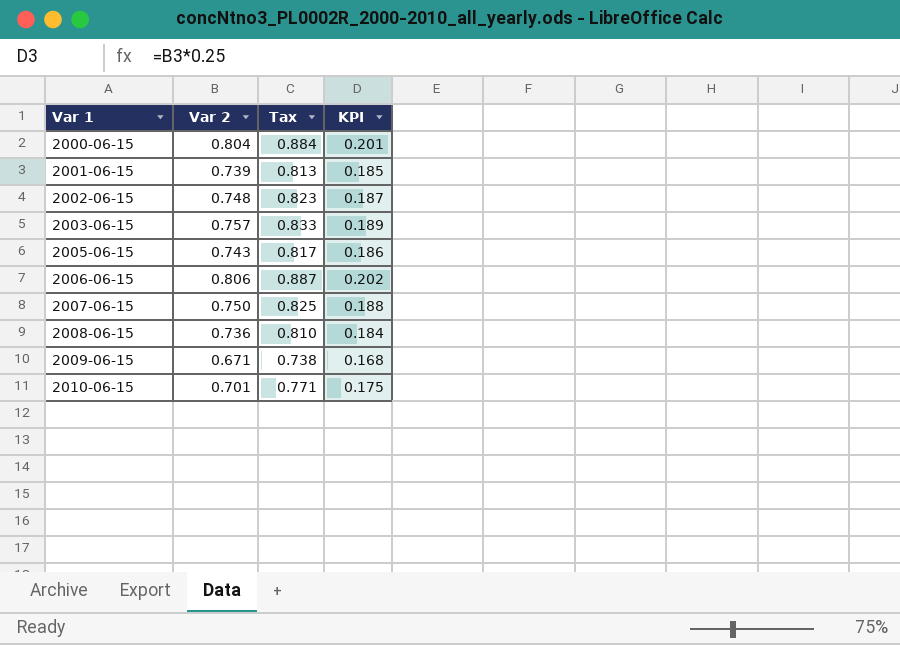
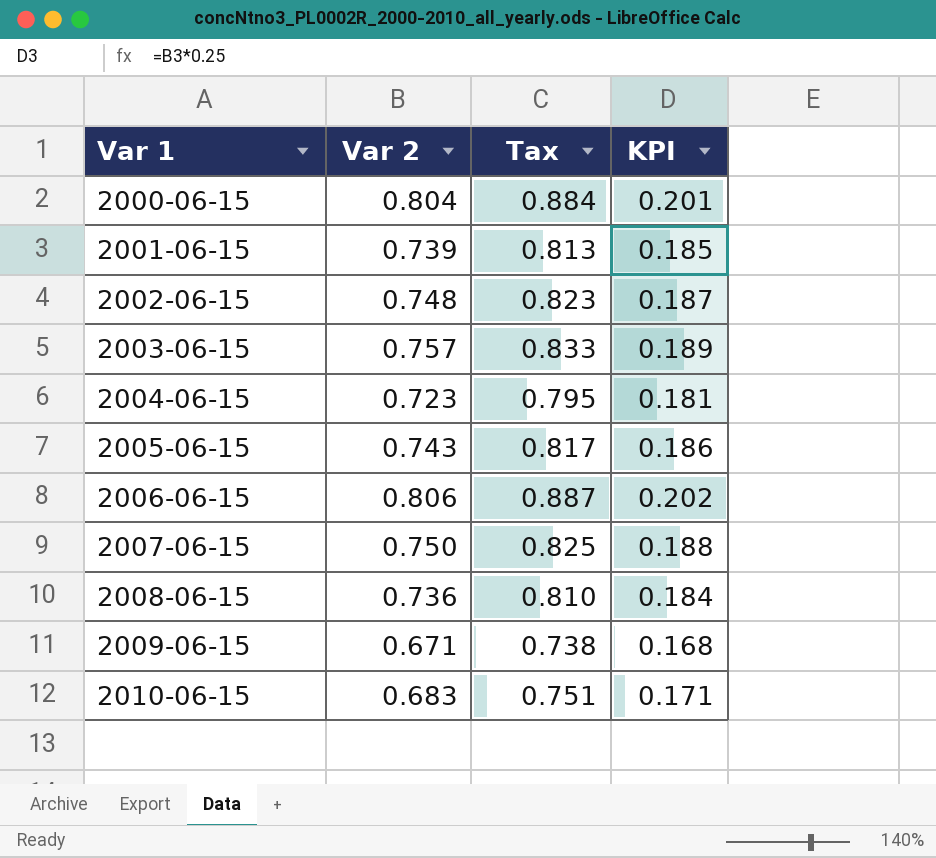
row 2004-06-15: none -> 0.723 | 0.795 | 0.181
2010-06-15 | Var 2: 0.701 -> 0.683
2010-06-15 | Tax: 0.771 -> 0.751
2010-06-15 | KPI: 0.175 -> 0.171

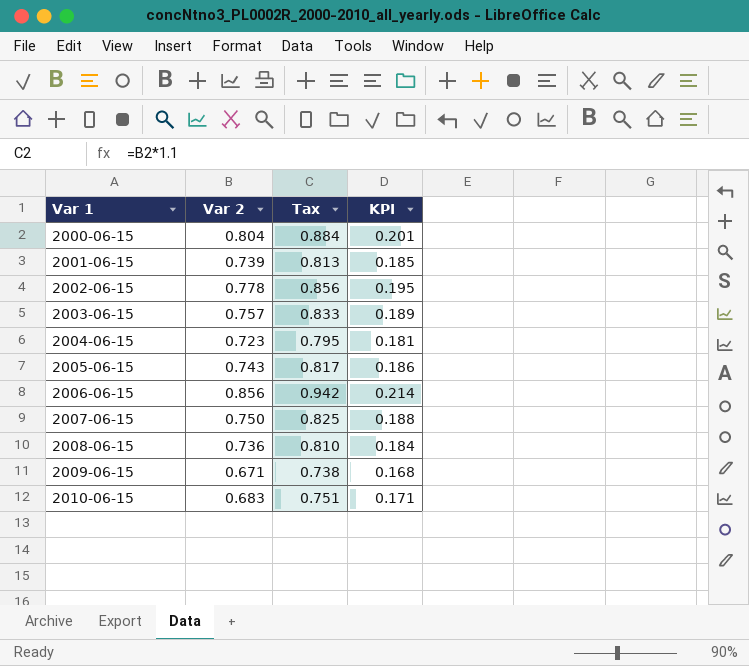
2002-06-15 | Var 2: 0.748 -> 0.778
2002-06-15 | Tax: 0.823 -> 0.856
2002-06-15 | KPI: 0.187 -> 0.195
2006-06-15 | Var 2: 0.806 -> 0.856
2006-06-15 | Tax: 0.887 -> 0.942
2006-06-15 | KPI: 0.202 -> 0.214

